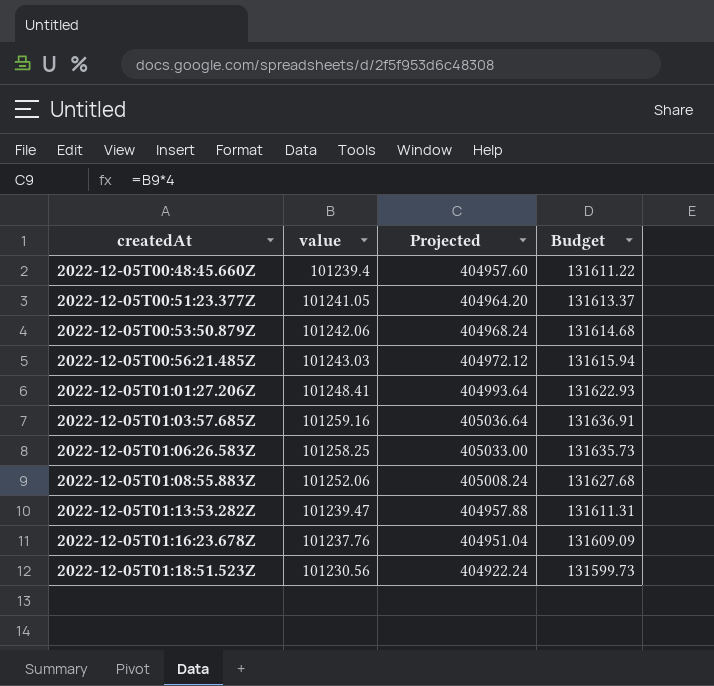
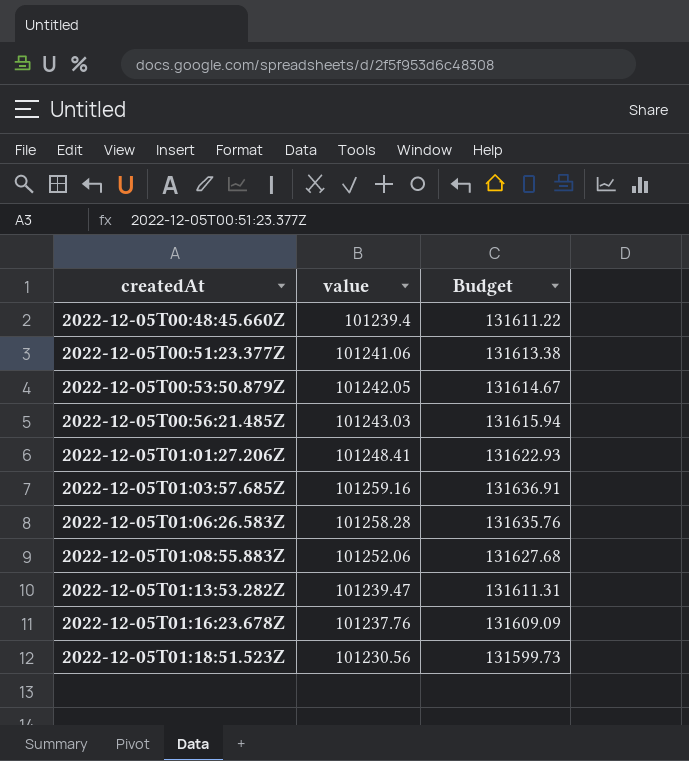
column Projected | formula: [value] * 4 -> none
2022-12-05T00:51:23.377Z | value: 101241.05 -> 101241.06
2022-12-05T00:51:23.377Z | Budget: 131613.37 -> 131613.38
2022-12-05T00:53:50.879Z | value: 101242.06 -> 101242.05
2022-12-05T00:53:50.879Z | Budget: 131614.68 -> 131614.67
2022-12-05T01:06:26.583Z | value: 101258.25 -> 101258.28
2022-12-05T01:06:26.583Z | Budget: 131635.73 -> 131635.76

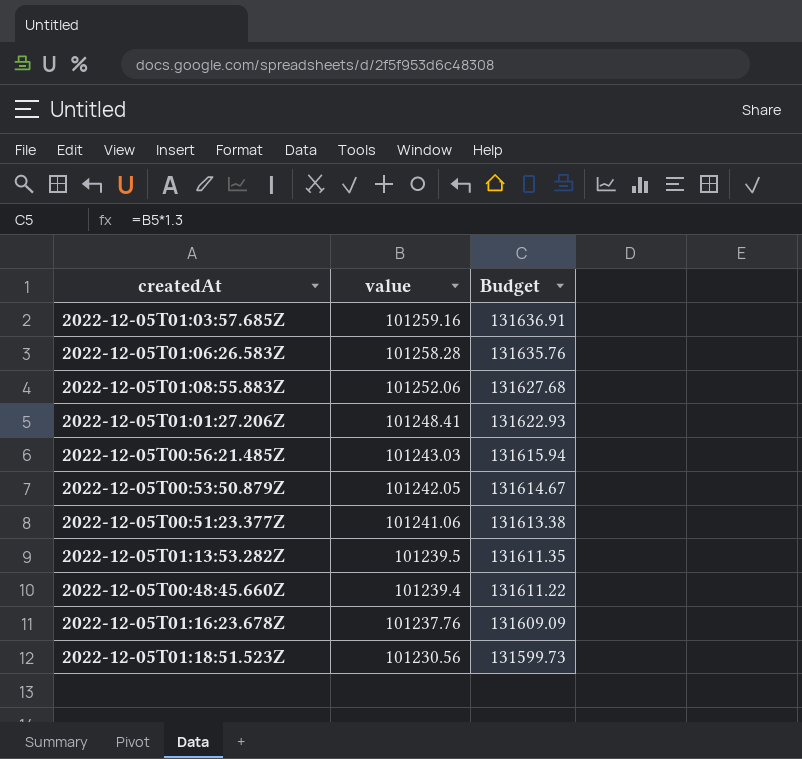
row order: createdAt ascending -> value descending
2022-12-05T01:13:53.282Z | value: 101239.47 -> 101239.5
2022-12-05T01:13:53.282Z | Budget: 131611.31 -> 131611.35

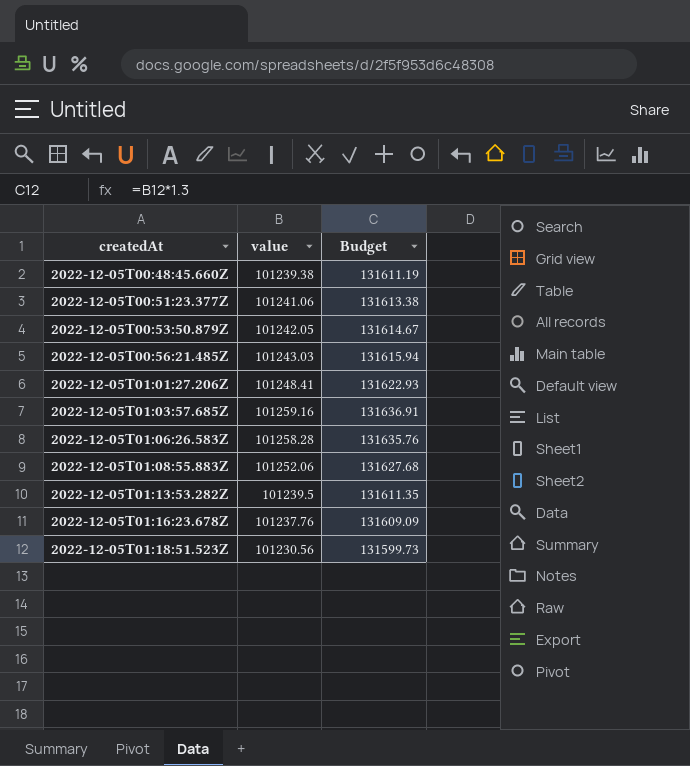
row order: value descending -> createdAt ascending
2022-12-05T00:48:45.660Z | value: 101239.4 -> 101239.38
2022-12-05T00:48:45.660Z | Budget: 131611.22 -> 131611.19

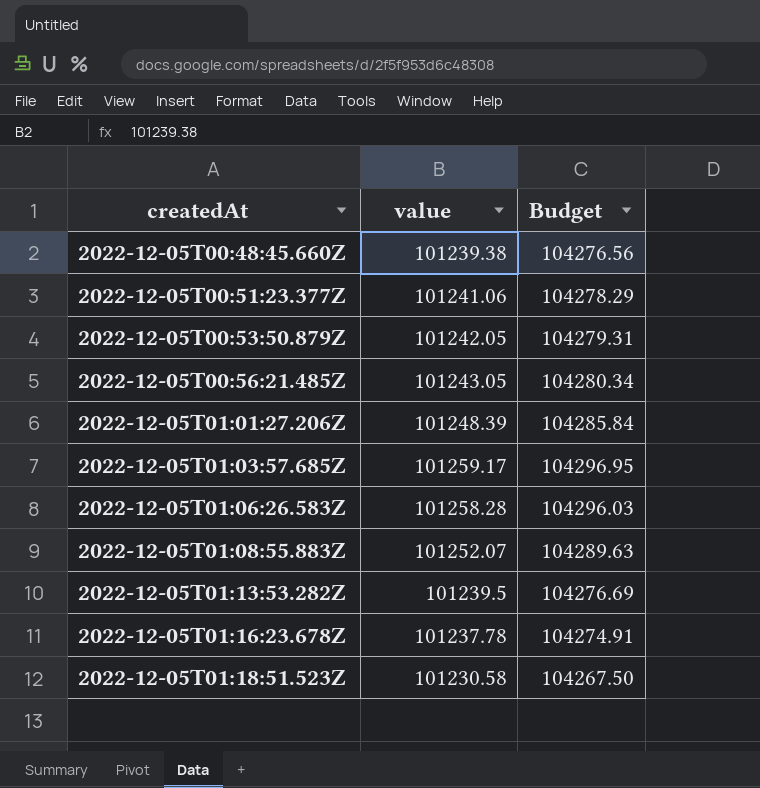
column Budget | formula: [value] * 1.3 -> [value] * 1.03
2022-12-05T00:56:21.485Z | value: 101243.03 -> 101243.05
2022-12-05T01:01:27.206Z | value: 101248.41 -> 101248.39
2022-12-05T01:03:57.685Z | value: 101259.16 -> 101259.17
2022-12-05T01:08:55.883Z | value: 101252.06 -> 101252.07
2022-12-05T01:16:23.678Z | value: 101237.76 -> 101237.78
2022-12-05T01:18:51.523Z | value: 101230.56 -> 101230.58

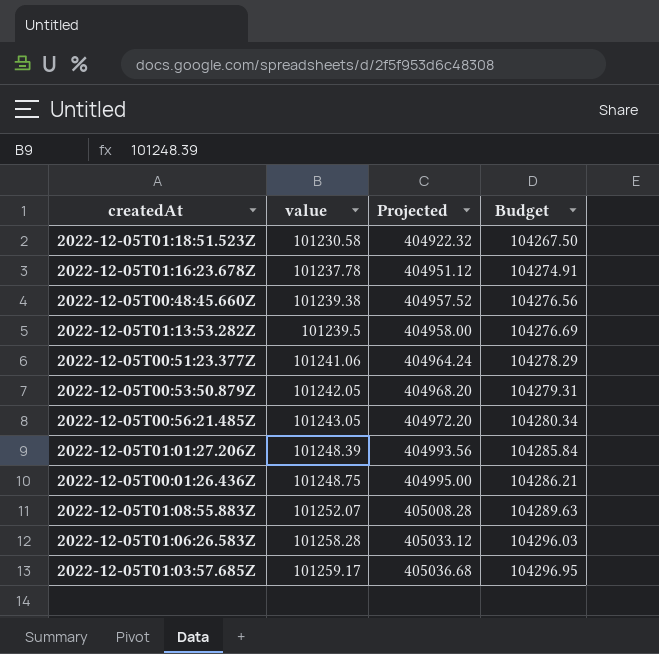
row order: createdAt ascending -> value ascending
column Projected | formula: none -> [value] * 4
row 2022-12-05T00:01:26.436Z: none -> 101248.75 | 404995.00 | 104286.21

